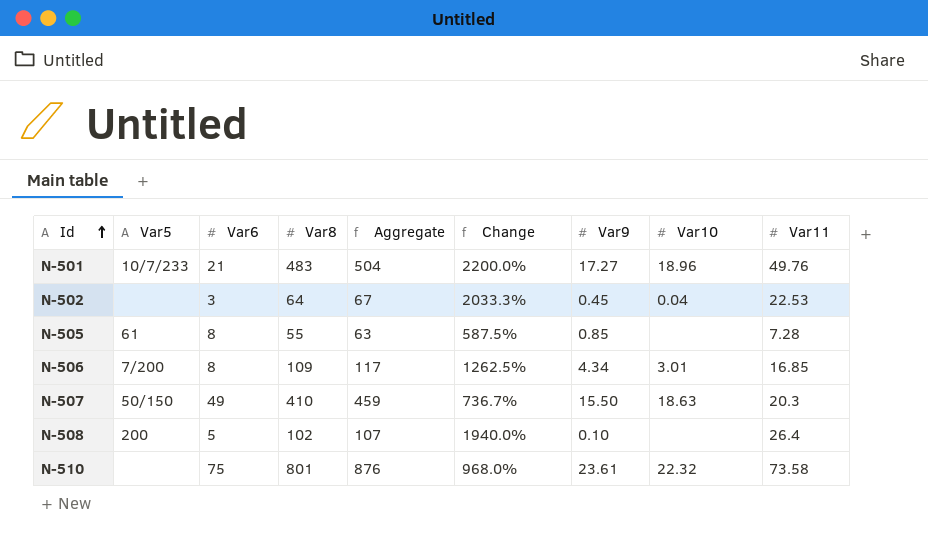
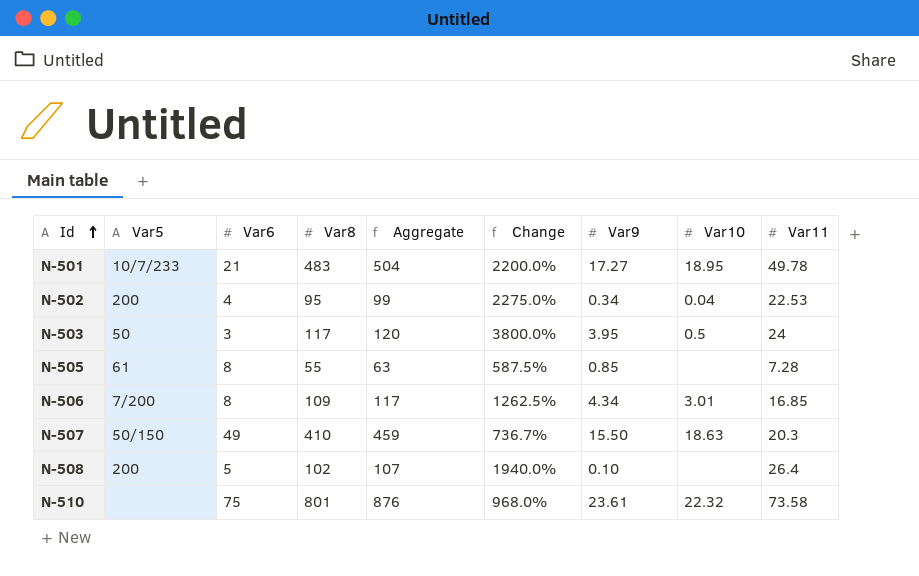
N-501 | Var10: 18.96 -> 18.95
N-501 | Var11: 49.76 -> 49.78
N-502 | Var5: none -> 200
N-502 | Var6: 3 -> 4
N-502 | Var8: 64 -> 95
N-502 | Aggregate: 67 -> 99
N-502 | Change: 2033.3% -> 2275.0%
N-502 | Var9: 0.45 -> 0.34
row N-503: none -> 50 | 3 | 117 | 120 | 3800.0% | 3.95 | 0.5 | 24

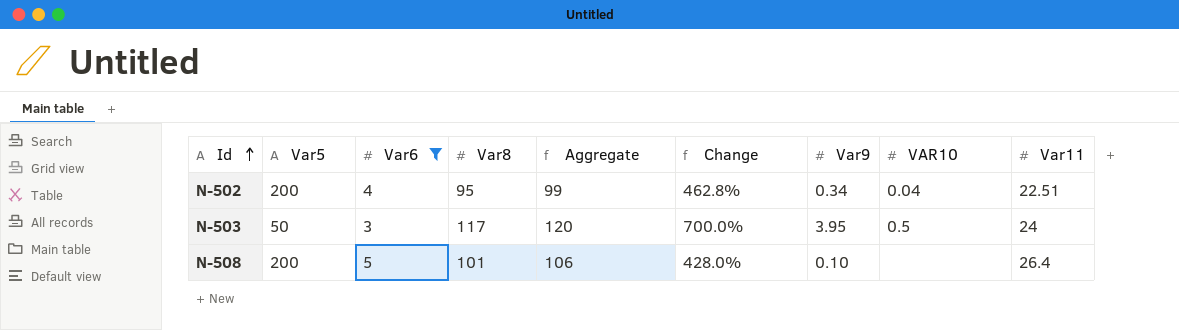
filter: none -> Var6 <= 5
column Change | formula: ([Var8] - [Var6]) / [Var6] -> ([Var11] - [Var6]) / [Var6]
column name: Var10 -> VAR10
N-502 | Var11: 22.53 -> 22.51
N-508 | Var8: 102 -> 101
N-508 | Aggregate: 107 -> 106

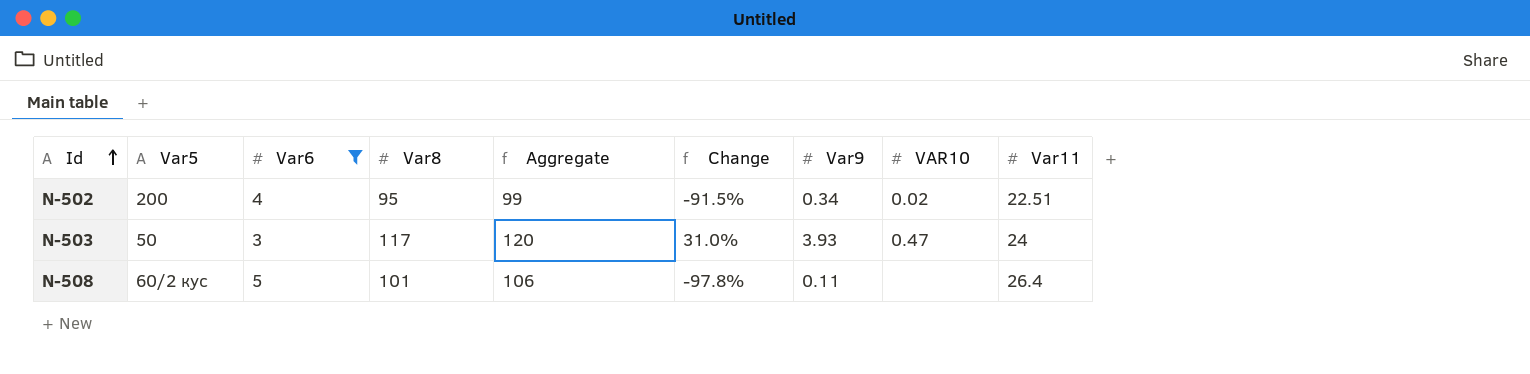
column Change | formula: ([Var11] - [Var6]) / [Var6] -> ([Var9] - [Var6]) / [Var6]
N-502 | VAR10: 0.04 -> 0.02
N-503 | Var9: 3.95 -> 3.93
N-503 | VAR10: 0.5 -> 0.47
N-508 | Var5: 200 -> 60/2 кус
N-508 | Var9: 0.10 -> 0.11

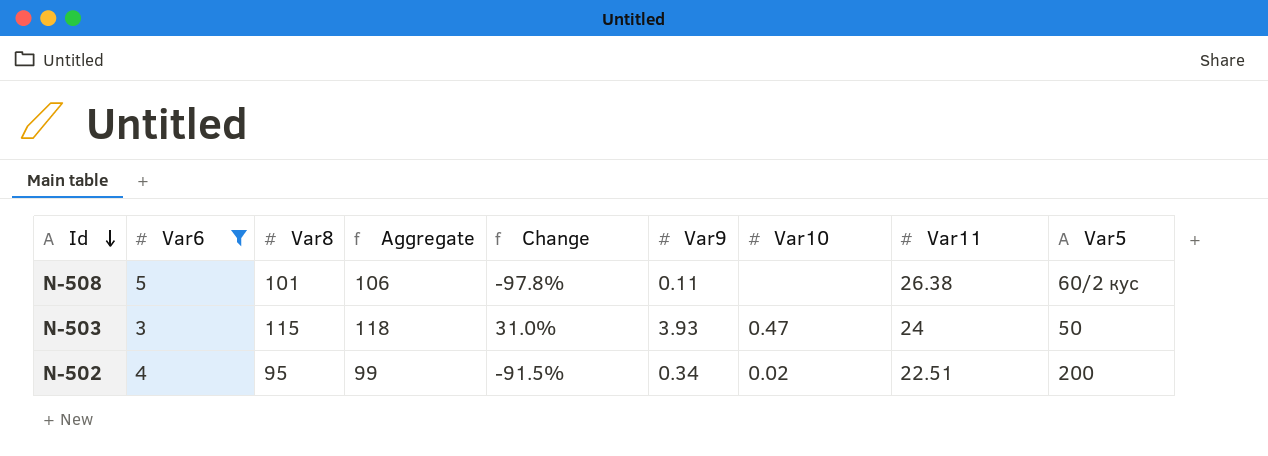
row order: Id ascending -> Id descending
column name: VAR10 -> Var10
column Var5 | position: 2 -> 9
N-508 | Var11: 26.4 -> 26.38
N-503 | Var8: 117 -> 115
N-503 | Aggregate: 120 -> 118

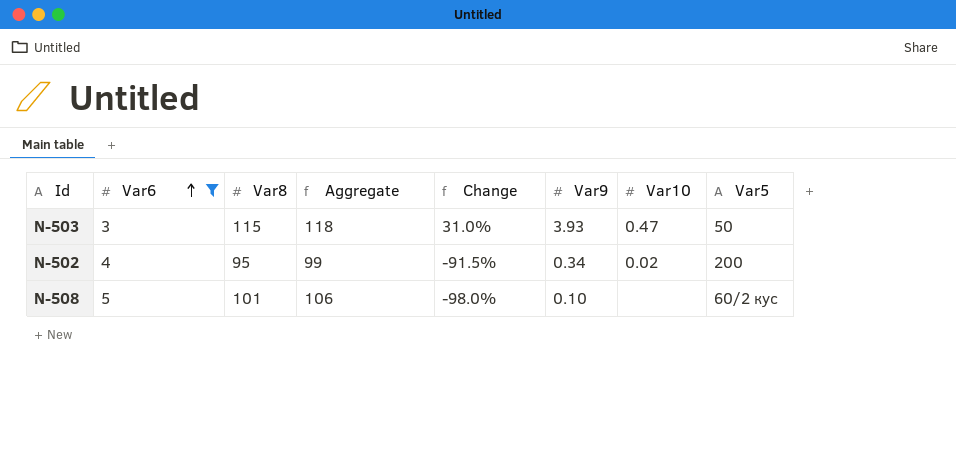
row order: Id descending -> Var6 ascending
column Var11 | position: 8 -> none
N-508 | Change: -97.8% -> -98.0%
N-508 | Var9: 0.11 -> 0.10

